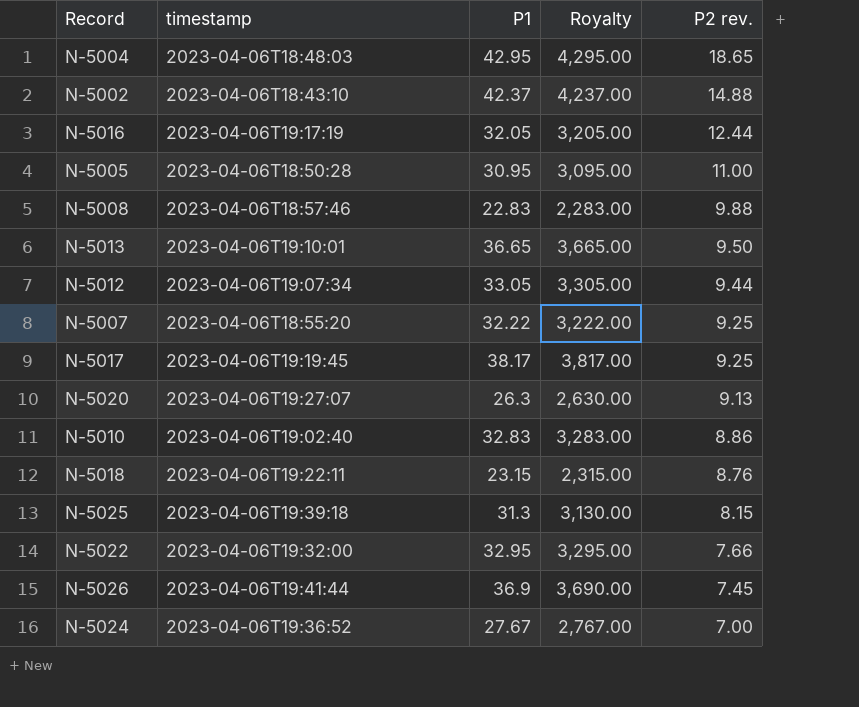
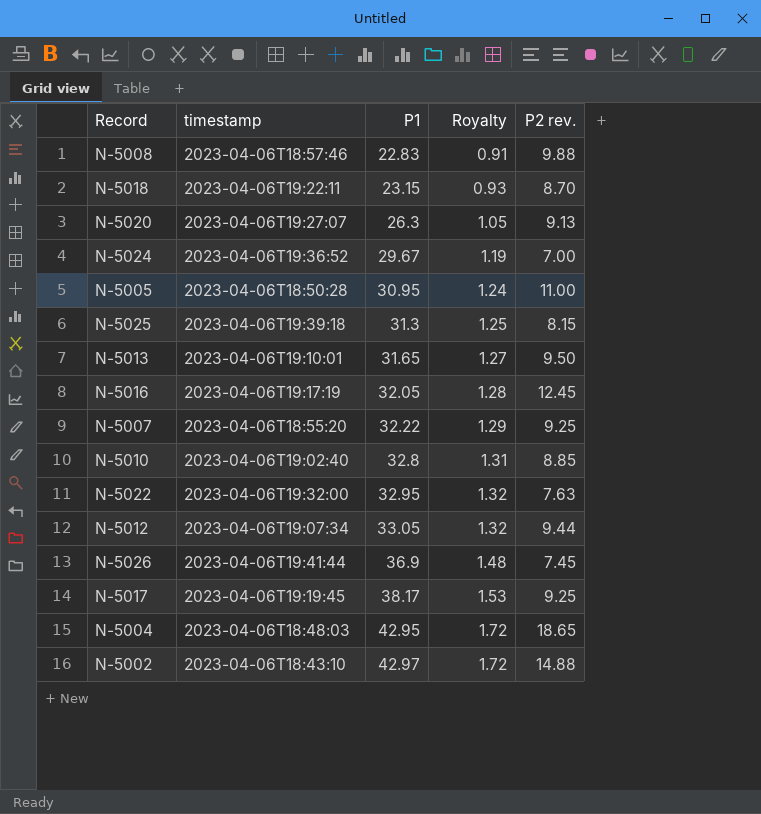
row order: P2 rev. descending -> P1 ascending
column Royalty | formula: [P1] * 100 -> [P1] * 0.04
N-5018 | P2 rev.: 8.76 -> 8.70
N-5024 | P1: 27.67 -> 29.67
N-5013 | P1: 36.65 -> 31.65
N-5016 | P2 rev.: 12.44 -> 12.45
N-5010 | P1: 32.83 -> 32.8
N-5010 | P2 rev.: 8.86 -> 8.85
N-5022 | P2 rev.: 7.66 -> 7.63
N-5002 | P1: 42.37 -> 42.97

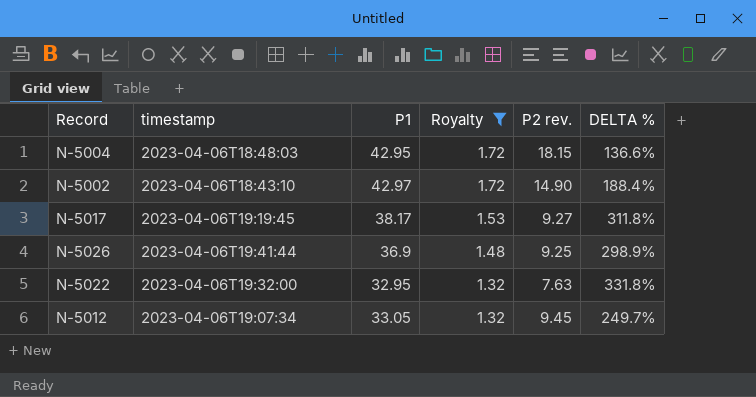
filter: none -> Royalty >= 1.32
row order: P1 ascending -> Royalty descending
column DELTA % | formula: none -> ([P1] - [P2 rev.]) / [P2 rev.]
N-5004 | P2 rev.: 18.65 -> 18.15
N-5002 | P2 rev.: 14.88 -> 14.90
N-5017 | P2 rev.: 9.25 -> 9.27
N-5026 | P2 rev.: 7.45 -> 9.25
N-5012 | P2 rev.: 9.44 -> 9.45

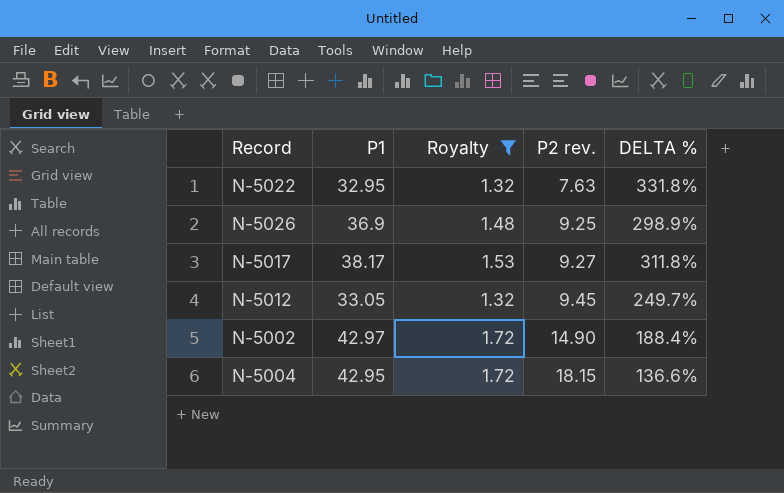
row order: Royalty descending -> P2 rev. ascending
column timestamp | position: 2 -> none

